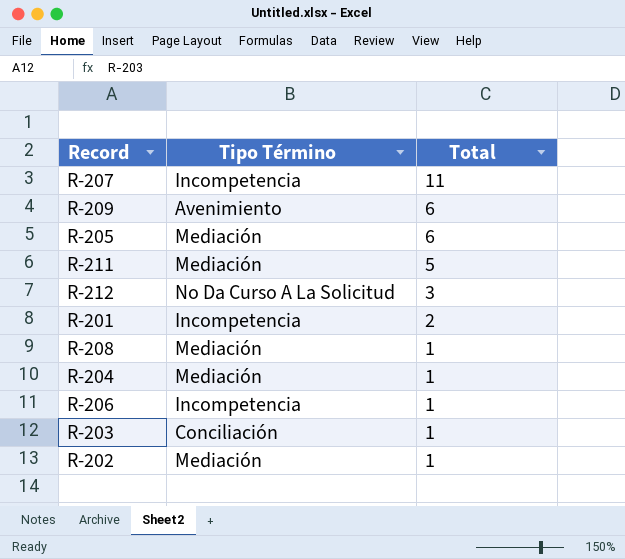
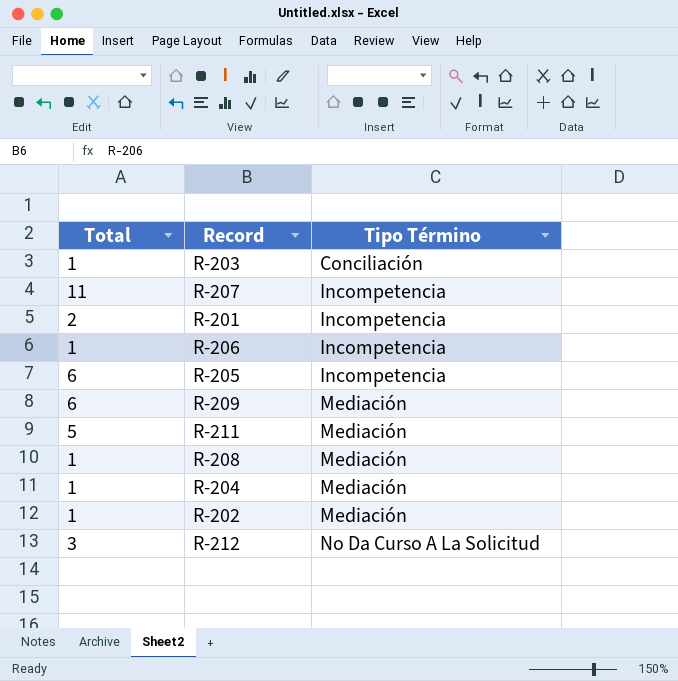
row order: Total descending -> Tipo Término ascending
column Total | position: 3 -> 1
R-205 | Tipo Término: Mediación -> Incompetencia
R-209 | Tipo Término: Avenimiento -> Mediación

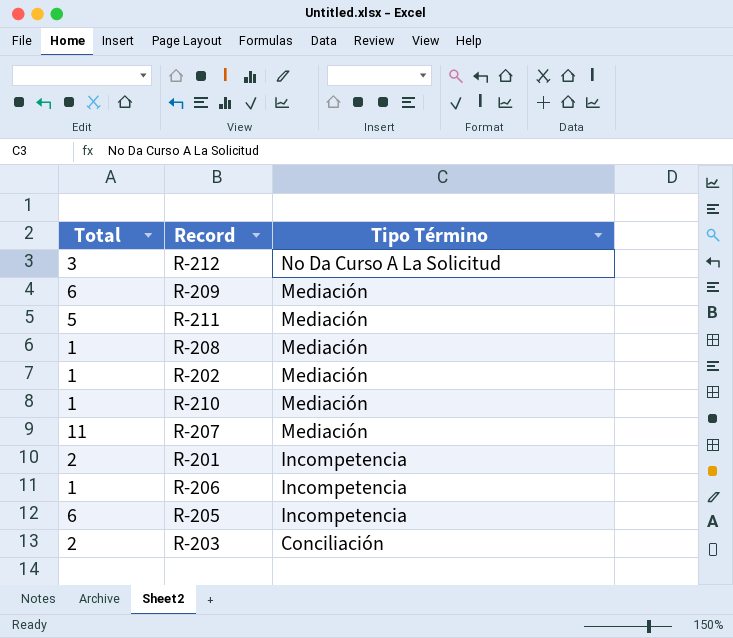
row order: Tipo Término ascending -> Tipo Término descending
row R-204: 1 | Mediación -> none
row R-210: none -> 1 | Mediación
R-207 | Tipo Término: Incompetencia -> Mediación
R-203 | Total: 1 -> 2

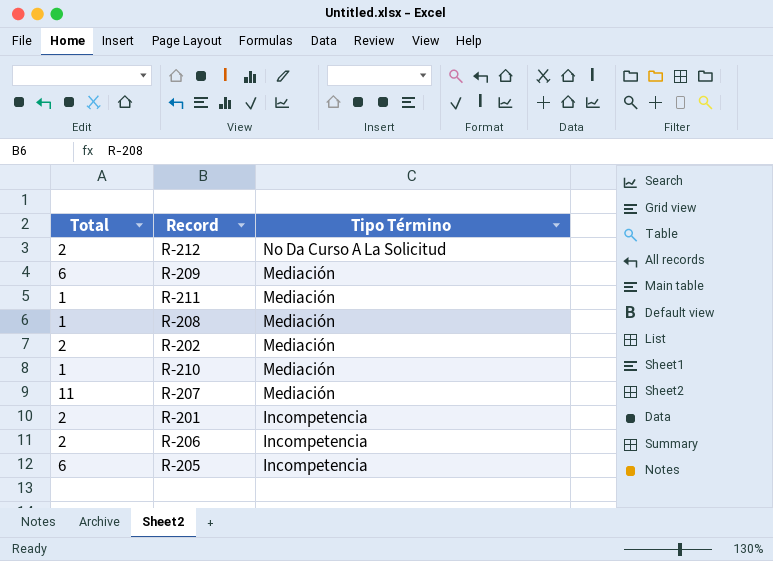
row R-203: 2 | Conciliación -> none
R-212 | Total: 3 -> 2
R-211 | Total: 5 -> 1
R-202 | Total: 1 -> 2
R-206 | Total: 1 -> 2

